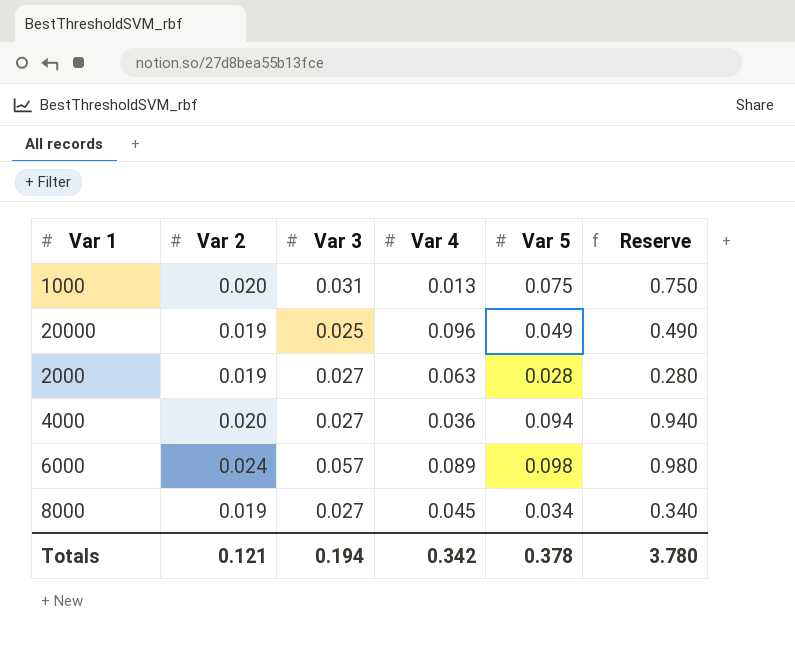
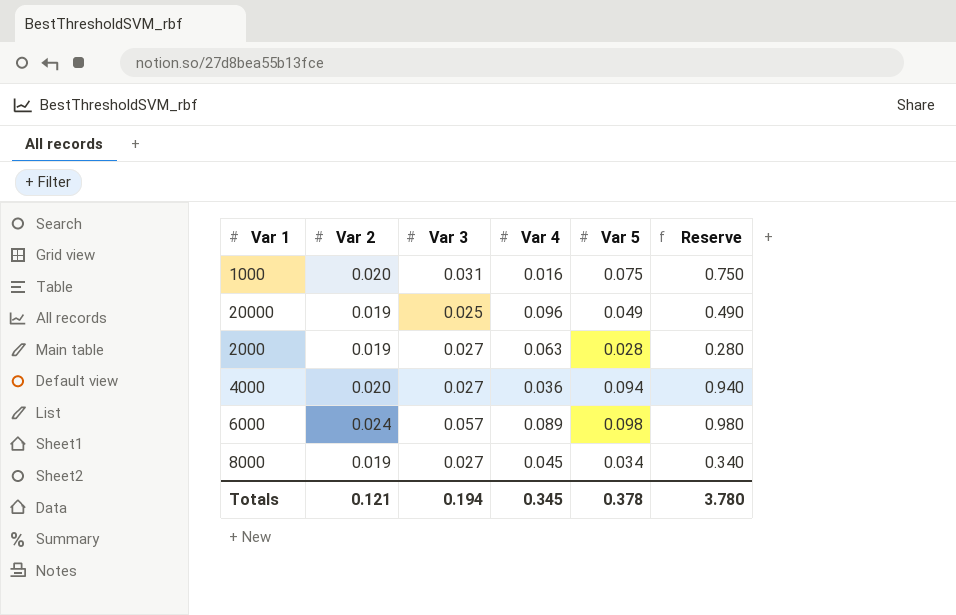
1000 | Var 4: 0.013 -> 0.016
Totals | Var 4: 0.342 -> 0.345

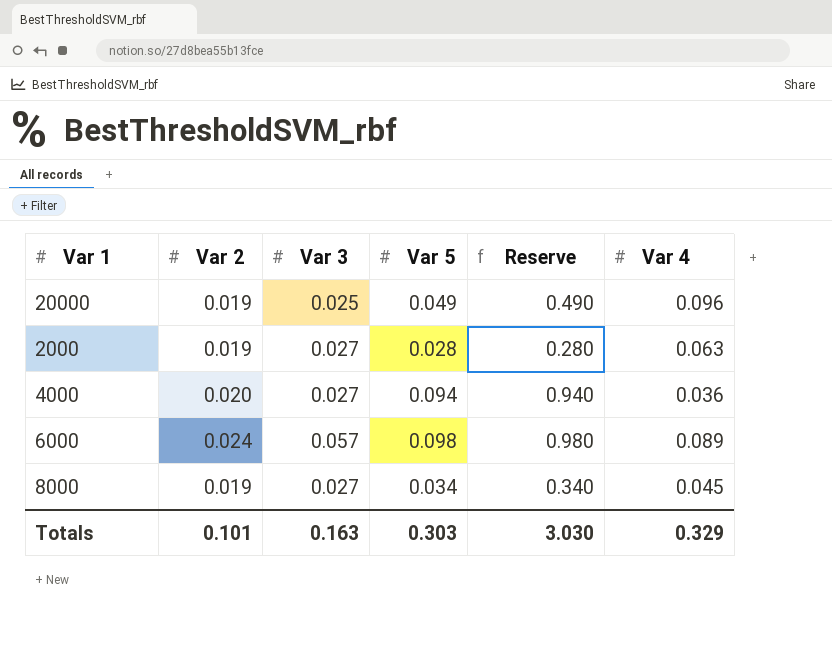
column Var 4 | position: 4 -> 6
row 1000: 0.020 | 0.031 | 0.016 | 0.075 | 0.750 -> none
Totals | Var 2: 0.121 -> 0.101
Totals | Var 3: 0.194 -> 0.163
Totals | Var 5: 0.378 -> 0.303
Totals | Reserve: 3.780 -> 3.030
Totals | Var 4: 0.345 -> 0.329

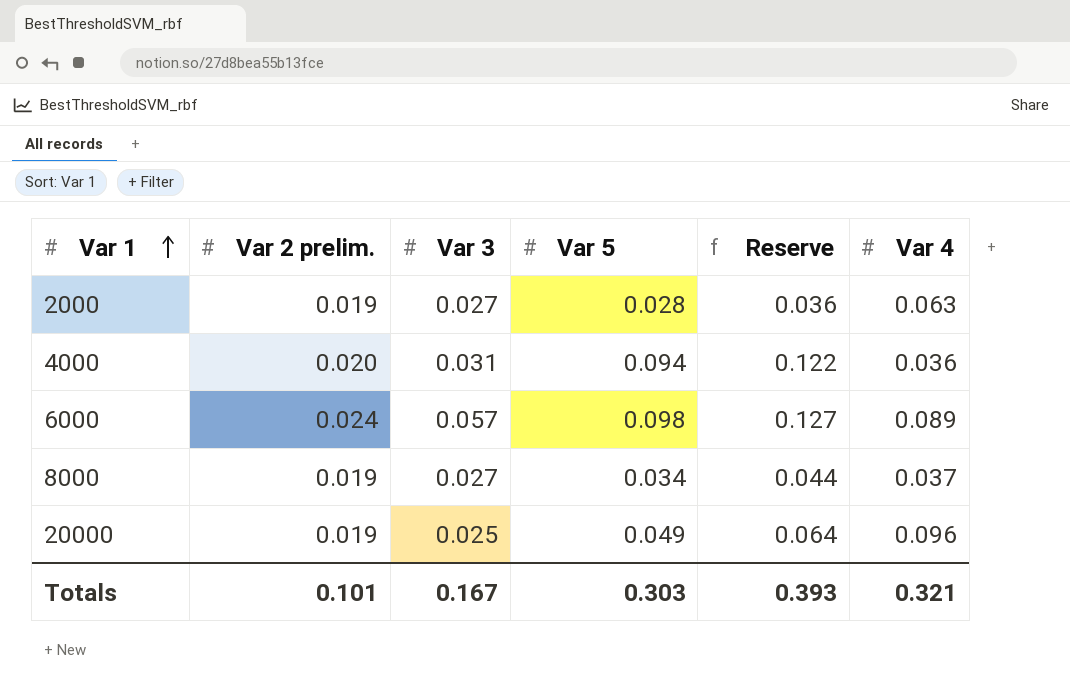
row order: none -> Var 1 ascending
column name: Var 2 -> Var 2 prelim.
column Reserve | formula: [Var 5] * 10 -> [Var 5] * 1.3
4000 | Var 3: 0.027 -> 0.031
8000 | Var 4: 0.045 -> 0.037
Totals | Var 3: 0.163 -> 0.167
Totals | Reserve: 3.030 -> 0.393
Totals | Var 4: 0.329 -> 0.321

